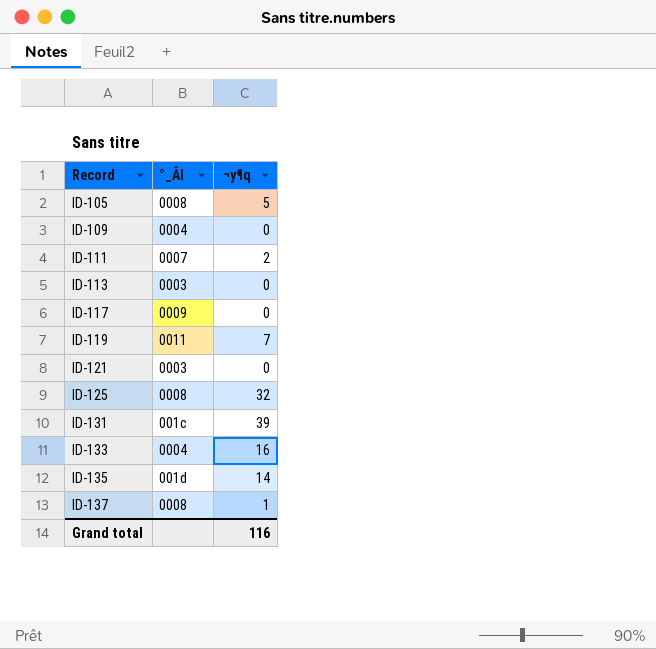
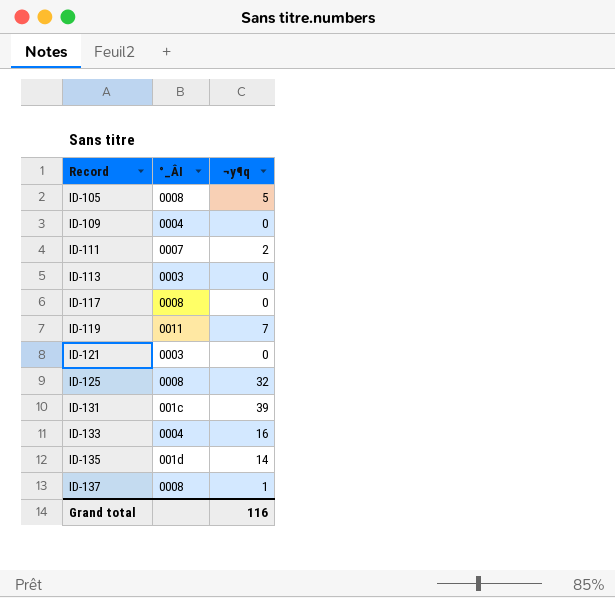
ID-117 | °_ÂI: 0009 -> 0008

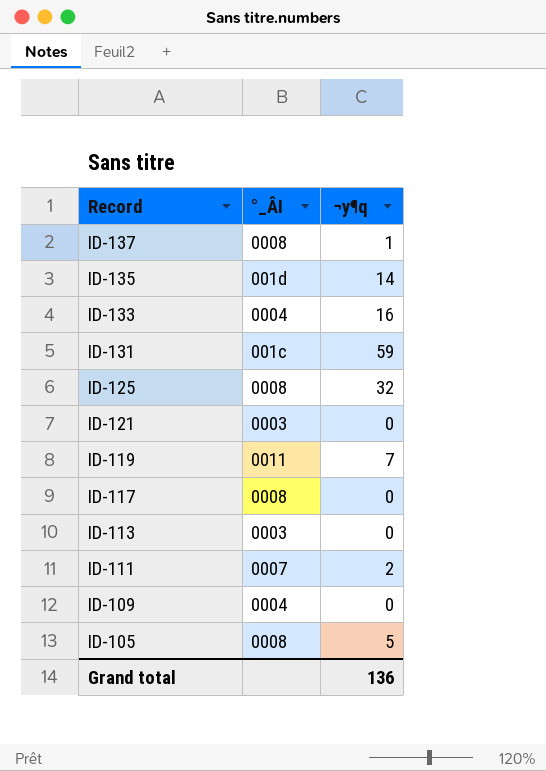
row order: Record ascending -> Record descending
ID-131 | ¬y¶q: 39 -> 59
Grand total | ¬y¶q: 116 -> 136

